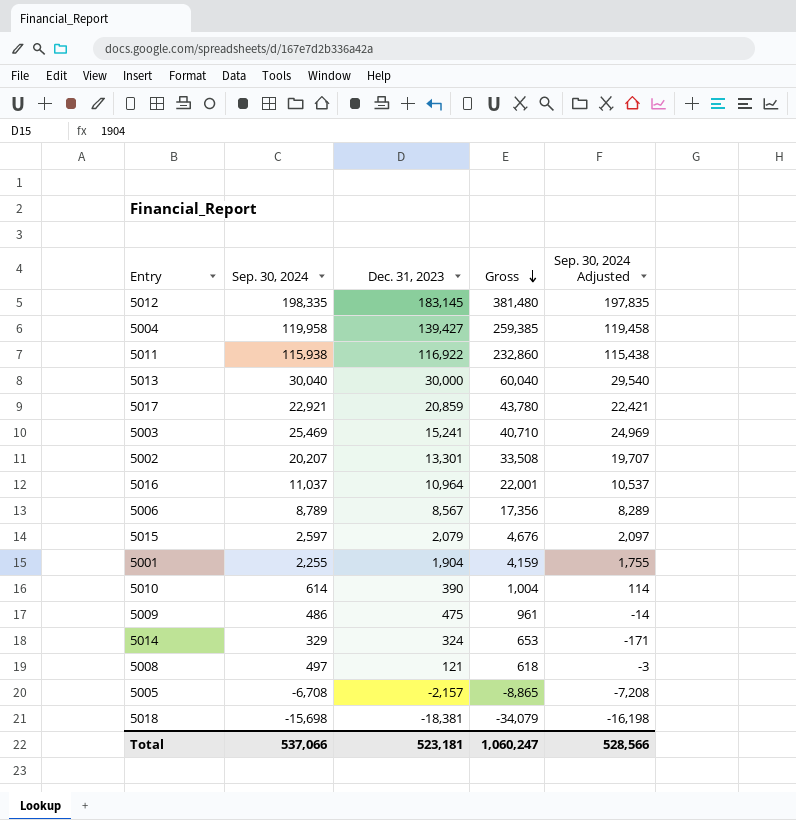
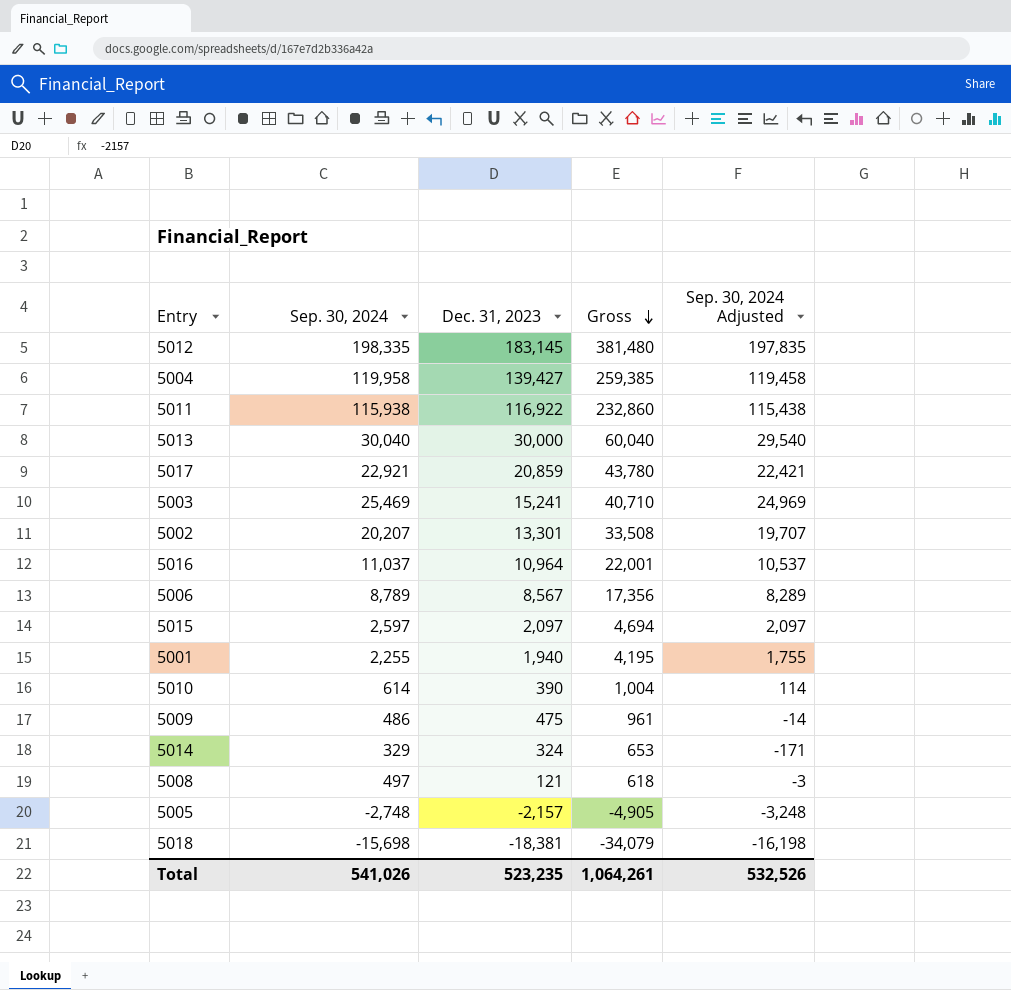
5015 | Dec. 31, 2023: 2,079 -> 2,097
5015 | Gross: 4,676 -> 4,694
5001 | Dec. 31, 2023: 1,904 -> 1,940
5001 | Gross: 4,159 -> 4,195
5005 | Sep. 30, 2024: -6,708 -> -2,748
5005 | Gross: -8,865 -> -4,905
5005 | Sep. 30, 2024 Adjusted: -7,208 -> -3,248
Total | Sep. 30, 2024: 537,066 -> 541,026
Total | Dec. 31, 2023: 523,181 -> 523,235
Total | Gross: 1,060,247 -> 1,064,261
Total | Sep. 30, 2024 Adjusted: 528,566 -> 532,526

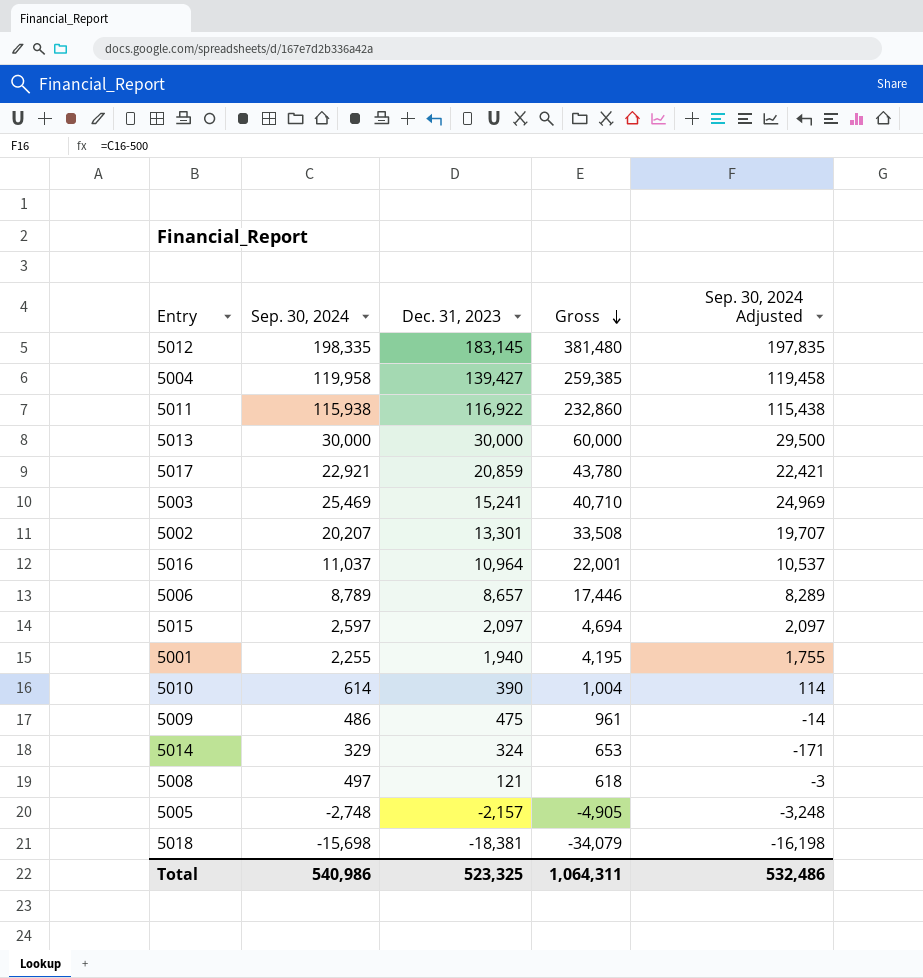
5013 | Sep. 30, 2024: 30,040 -> 30,000
5013 | Gross: 60,040 -> 60,000
5013 | Sep. 30, 2024 Adjusted: 29,540 -> 29,500
5006 | Dec. 31, 2023: 8,567 -> 8,657
5006 | Gross: 17,356 -> 17,446
Total | Sep. 30, 2024: 541,026 -> 540,986
Total | Dec. 31, 2023: 523,235 -> 523,325
Total | Gross: 1,064,261 -> 1,064,311
Total | Sep. 30, 2024 Adjusted: 532,526 -> 532,486

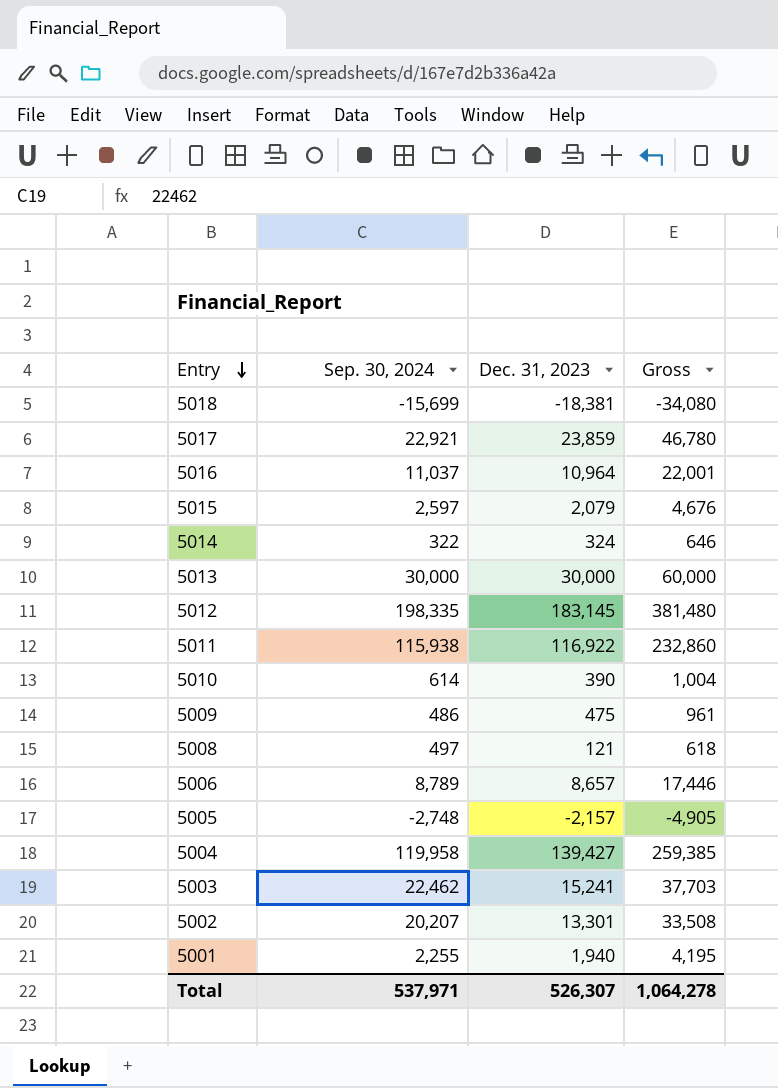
row order: Gross descending -> Entry descending
column Sep. 30, 2024 Adjusted | formula: [Sep. 30, 2024] - 500 -> none
5018 | Sep. 30, 2024: -15,698 -> -15,699
5018 | Gross: -34,079 -> -34,080
5017 | Dec. 31, 2023: 20,859 -> 23,859
5017 | Gross: 43,780 -> 46,780
5015 | Dec. 31, 2023: 2,097 -> 2,079
5015 | Gross: 4,694 -> 4,676
5014 | Sep. 30, 2024: 329 -> 322
5014 | Gross: 653 -> 646
5003 | Sep. 30, 2024: 25,469 -> 22,462
5003 | Gross: 40,710 -> 37,703
Total | Sep. 30, 2024: 540,986 -> 537,971
Total | Dec. 31, 2023: 523,325 -> 526,307
Total | Gross: 1,064,311 -> 1,064,278

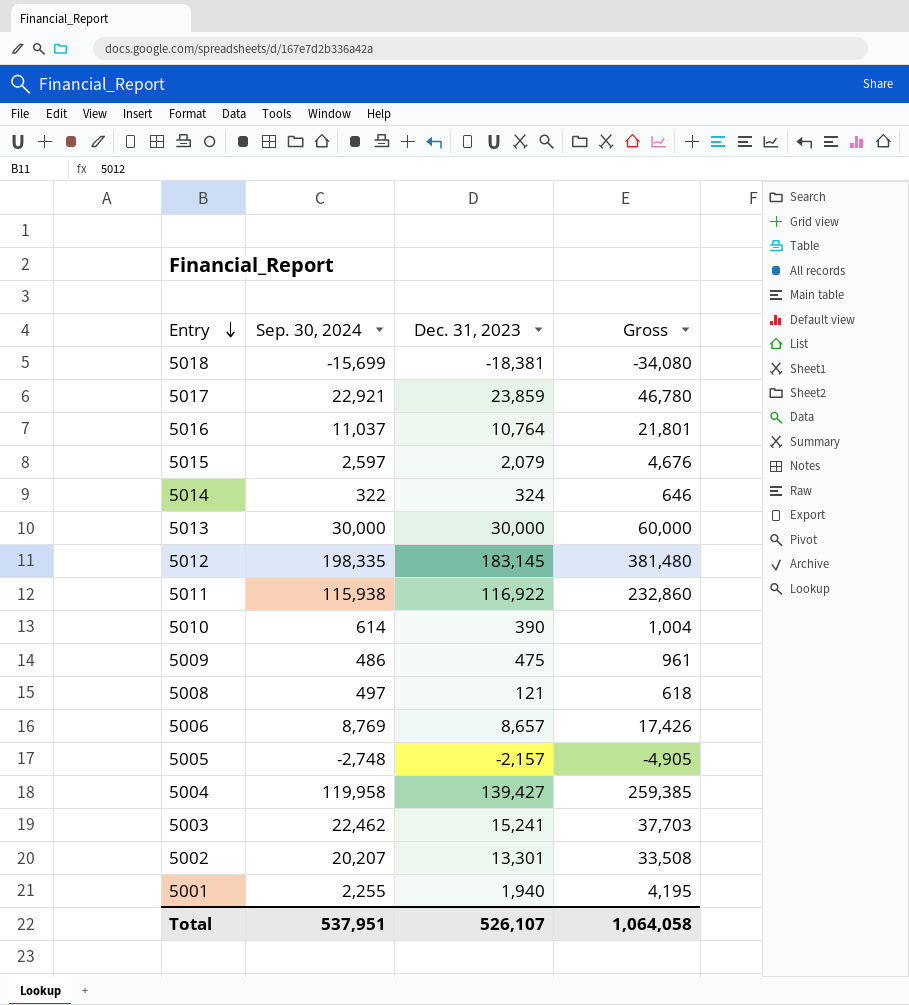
5016 | Dec. 31, 2023: 10,964 -> 10,764
5016 | Gross: 22,001 -> 21,801
5006 | Sep. 30, 2024: 8,789 -> 8,769
5006 | Gross: 17,446 -> 17,426
Total | Sep. 30, 2024: 537,971 -> 537,951
Total | Dec. 31, 2023: 526,307 -> 526,107
Total | Gross: 1,064,278 -> 1,064,058

